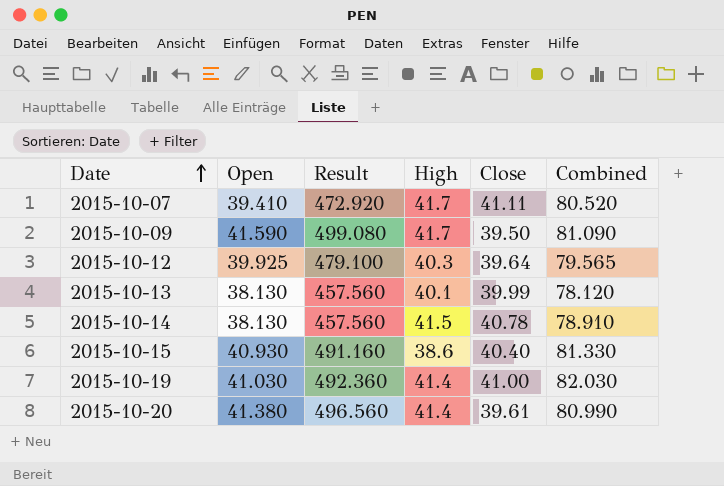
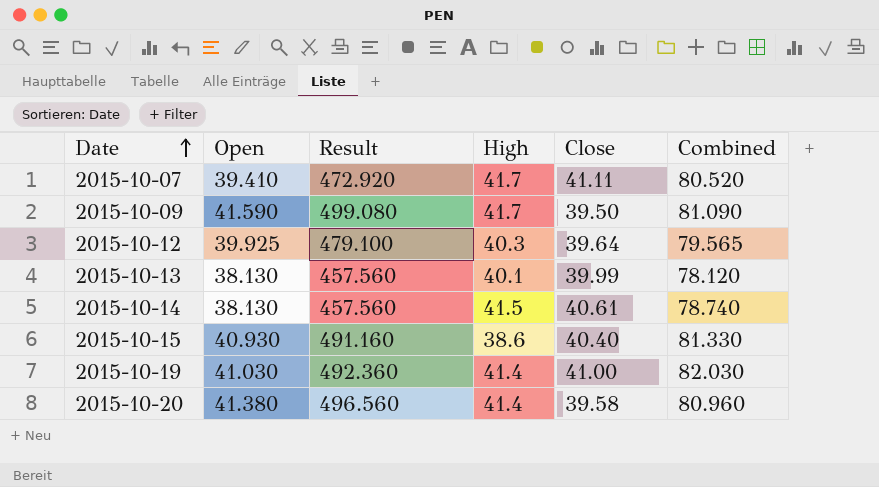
2015-10-14 | Close: 40.78 -> 40.61
2015-10-14 | Combined: 78.910 -> 78.740
2015-10-20 | Close: 39.61 -> 39.58
2015-10-20 | Combined: 80.990 -> 80.960

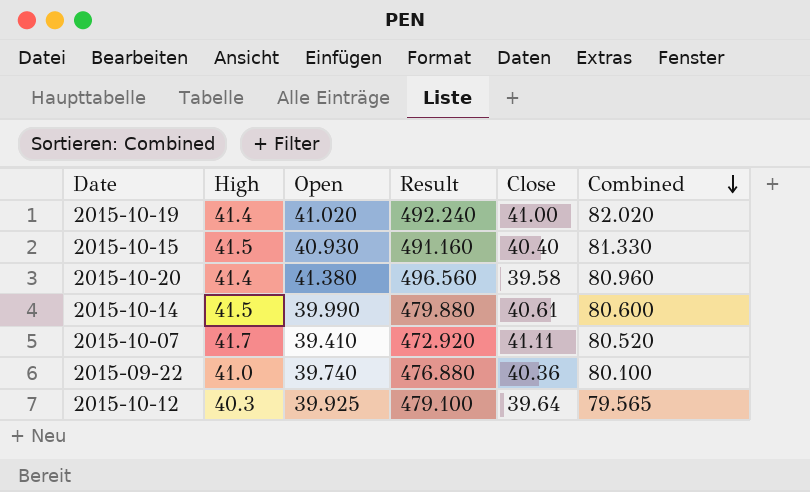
row order: Date ascending -> Combined descending
column High | position: 4 -> 2
row 2015-10-09: 41.590 | 499.080 | 41.7 | 39.50 | 81.090 -> none
row 2015-10-13: 38.130 | 457.560 | 40.1 | 39.99 | 78.120 -> none
2015-10-19 | Open: 41.030 -> 41.020
2015-10-19 | Result: 492.360 -> 492.240
2015-10-19 | Combined: 82.030 -> 82.020
2015-10-15 | High: 38.6 -> 41.5
2015-10-14 | Open: 38.130 -> 39.990
2015-10-14 | Result: 457.560 -> 479.880
2015-10-14 | Combined: 78.740 -> 80.600
row 2015-09-22: none -> 41.0 | 39.740 | 476.880 | 40.36 | 80.100

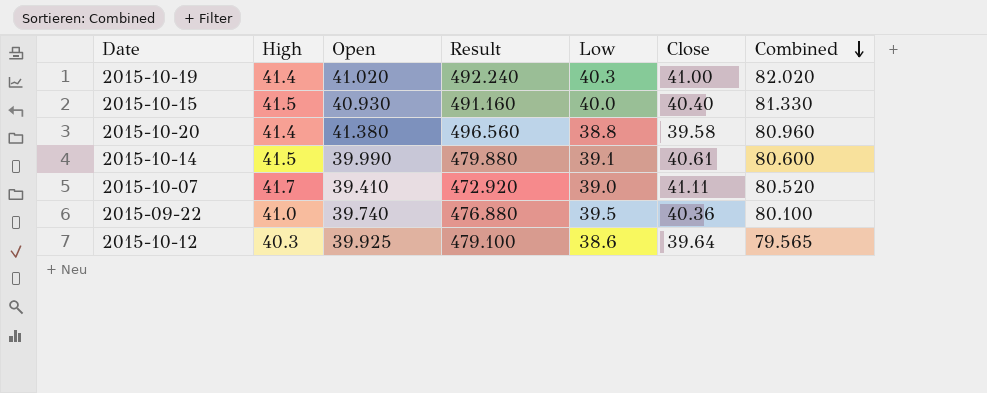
column Low | position: none -> 5

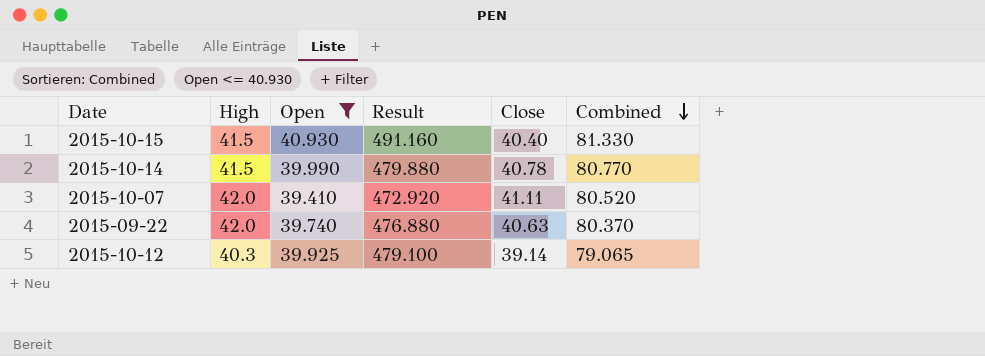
filter: none -> Open <= 40.930
column Low | position: 5 -> none
2015-10-14 | Close: 40.61 -> 40.78
2015-10-14 | Combined: 80.600 -> 80.770
2015-10-07 | High: 41.7 -> 42.0
2015-09-22 | High: 41.0 -> 42.0
2015-09-22 | Close: 40.36 -> 40.63
2015-09-22 | Combined: 80.100 -> 80.370
2015-10-12 | Close: 39.64 -> 39.14
2015-10-12 | Combined: 79.565 -> 79.065

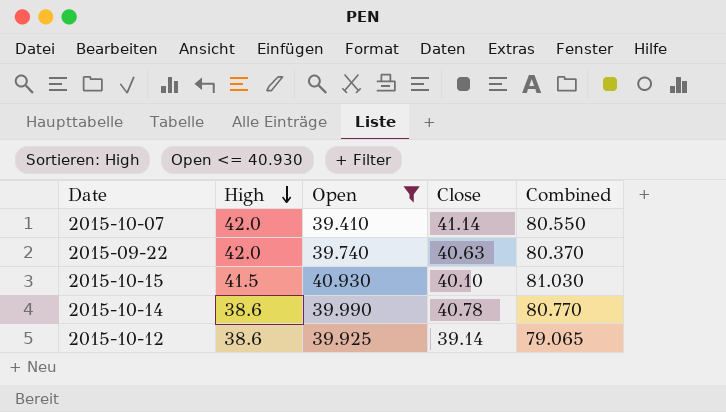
row order: Combined descending -> High descending
column Result | formula: [Open] * 12 -> none
2015-10-07 | Close: 41.11 -> 41.14
2015-10-07 | Combined: 80.520 -> 80.550
2015-10-15 | Close: 40.40 -> 40.10
2015-10-15 | Combined: 81.330 -> 81.030
2015-10-14 | High: 41.5 -> 38.6
2015-10-12 | High: 40.3 -> 38.6

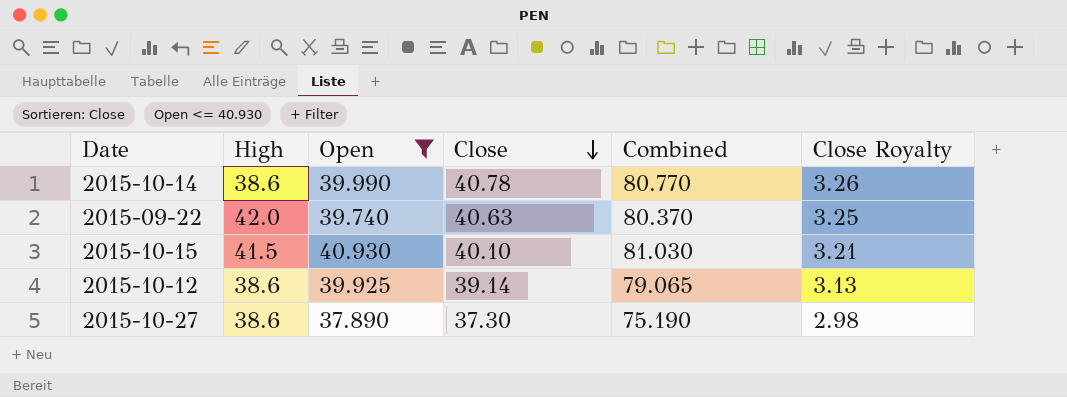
row order: High descending -> Close descending
column Close Royalty | formula: none -> [Close] * 0.08
row 2015-10-07: 42.0 | 39.410 | 41.14 | 80.550 -> none
row 2015-10-27: none -> 38.6 | 37.890 | 37.30 | 75.190 | 2.98

